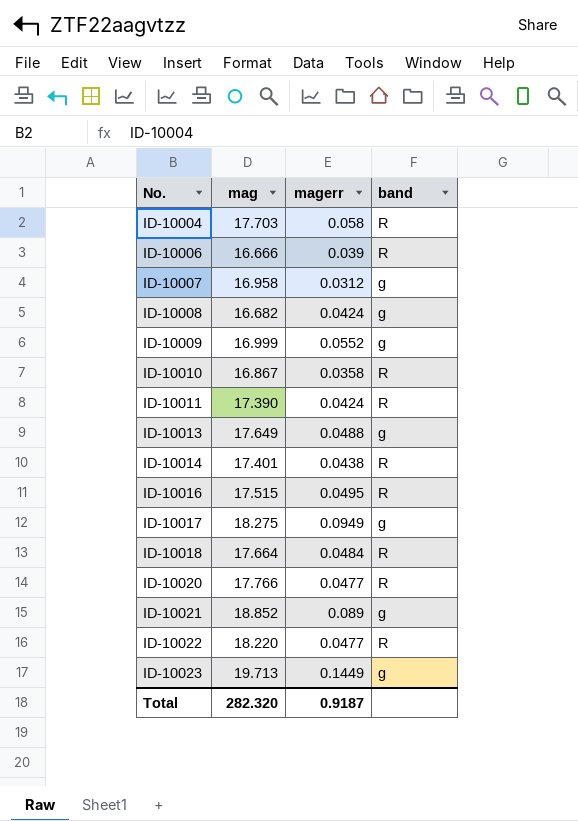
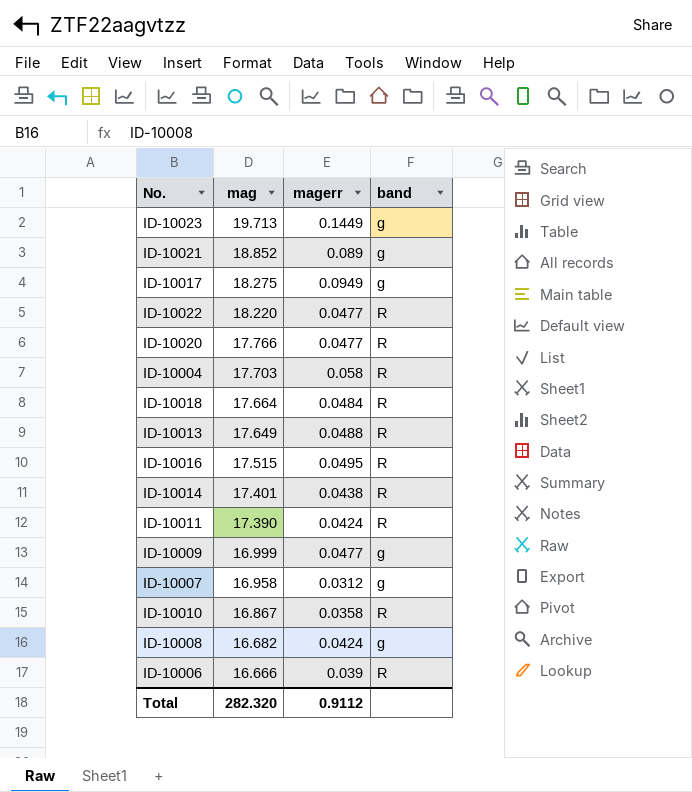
row order: No. ascending -> mag descending
ID-10013 | band: g -> R
ID-10009 | magerr: 0.0552 -> 0.0477
Total | magerr: 0.9187 -> 0.9112

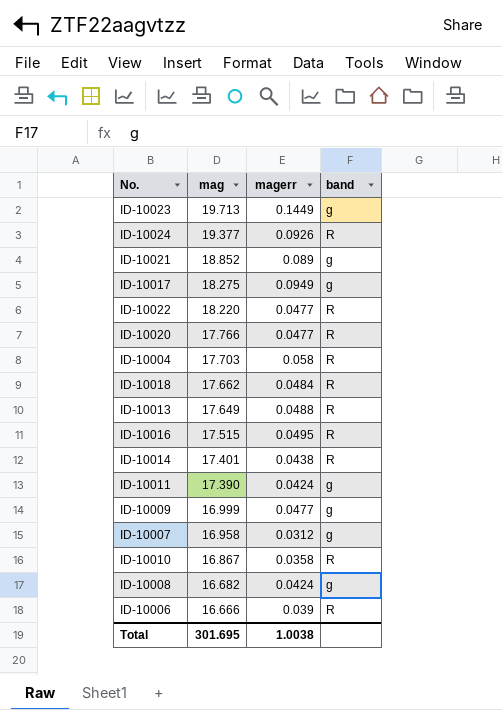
row ID-10024: none -> 19.377 | 0.0926 | R
ID-10018 | mag: 17.664 -> 17.662
ID-10011 | band: R -> g
Total | mag: 282.320 -> 301.695
Total | magerr: 0.9112 -> 1.0038

